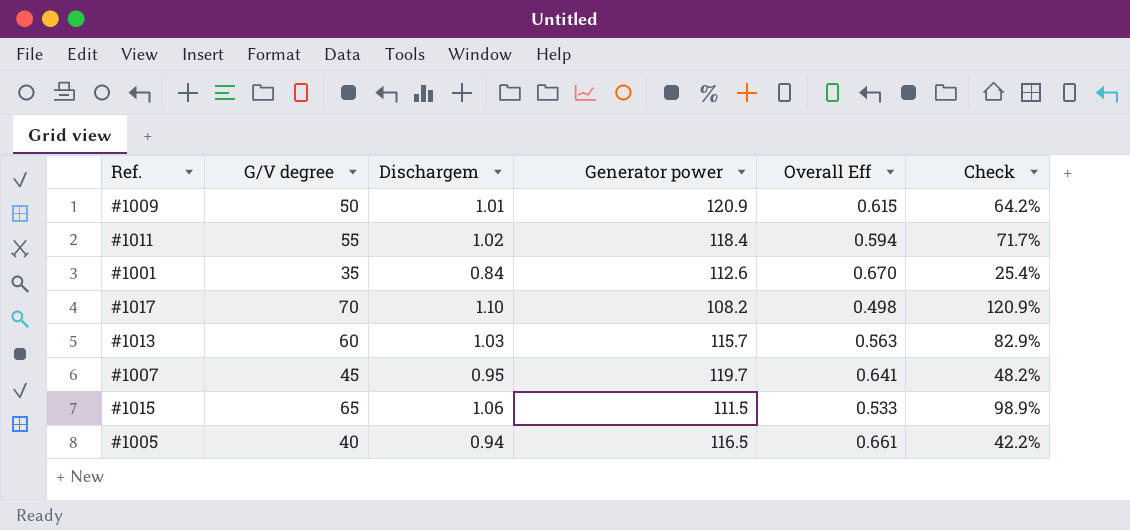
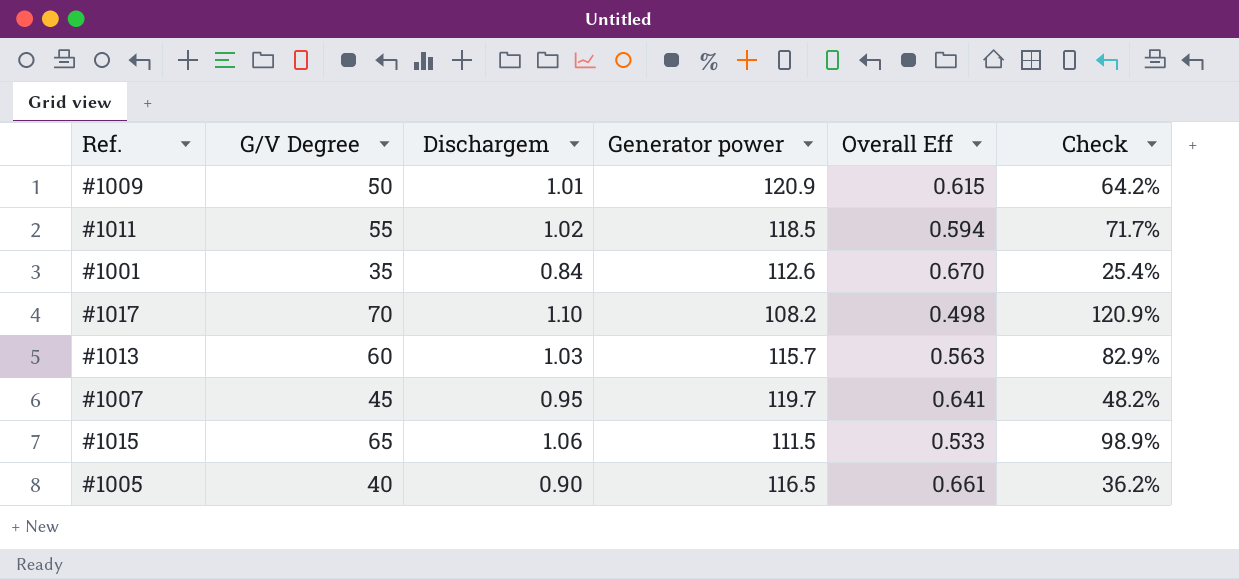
column name: G/V degree -> G/V Degree
#1011 | Generator power: 118.4 -> 118.5
#1005 | Dischargem: 0.94 -> 0.90
#1005 | Check: 42.2% -> 36.2%

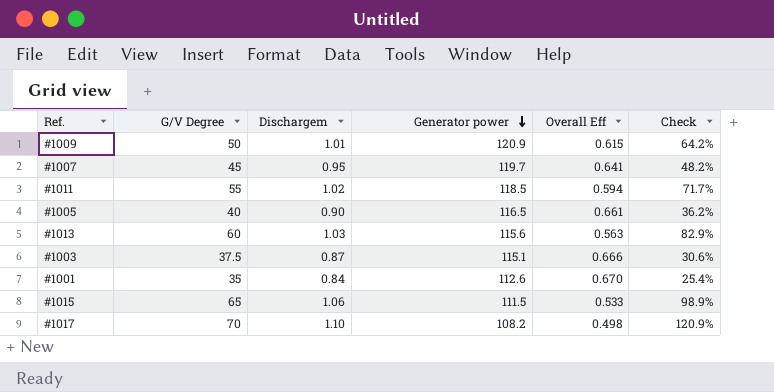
row order: none -> Generator power descending
#1013 | Generator power: 115.7 -> 115.6
row #1003: none -> 37.5 | 0.87 | 115.1 | 0.666 | 30.6%

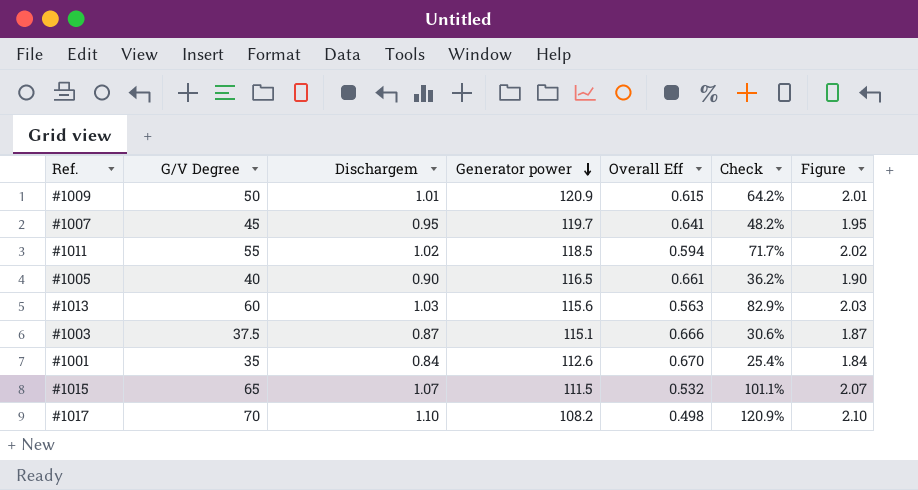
column Figure | formula: none -> [Dischargem] + 1
#1015 | Dischargem: 1.06 -> 1.07
#1015 | Overall Eff: 0.533 -> 0.532
#1015 | Check: 98.9% -> 101.1%

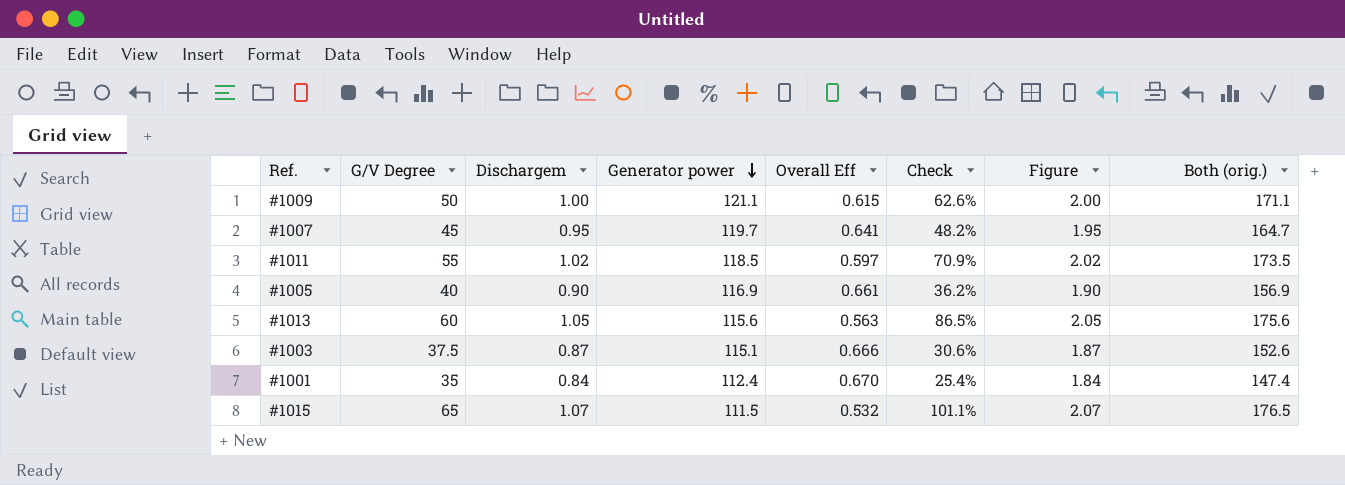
column Both (orig.) | formula: none -> [G/V Degree] + [Generator power]
row #1017: 70 | 1.10 | 108.2 | 0.498 | 120.9% | 2.10 -> none
#1009 | Dischargem: 1.01 -> 1.00
#1009 | Generator power: 120.9 -> 121.1
#1009 | Check: 64.2% -> 62.6%
#1009 | Figure: 2.01 -> 2.00
#1011 | Overall Eff: 0.594 -> 0.597
#1011 | Check: 71.7% -> 70.9%
#1005 | Generator power: 116.5 -> 116.9
#1013 | Dischargem: 1.03 -> 1.05
#1013 | Check: 82.9% -> 86.5%
#1013 | Figure: 2.03 -> 2.05
#1001 | Generator power: 112.6 -> 112.4

